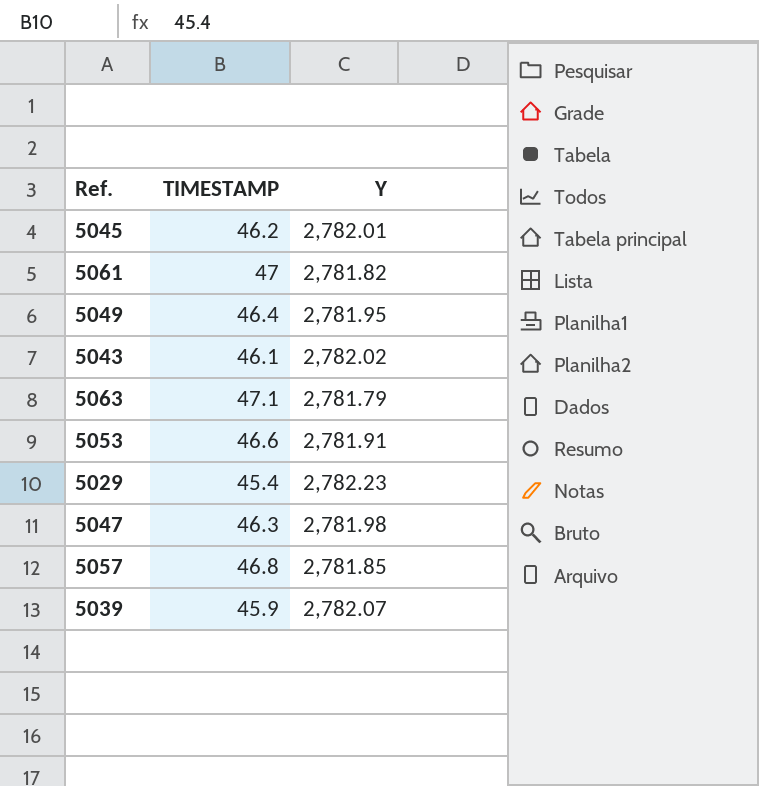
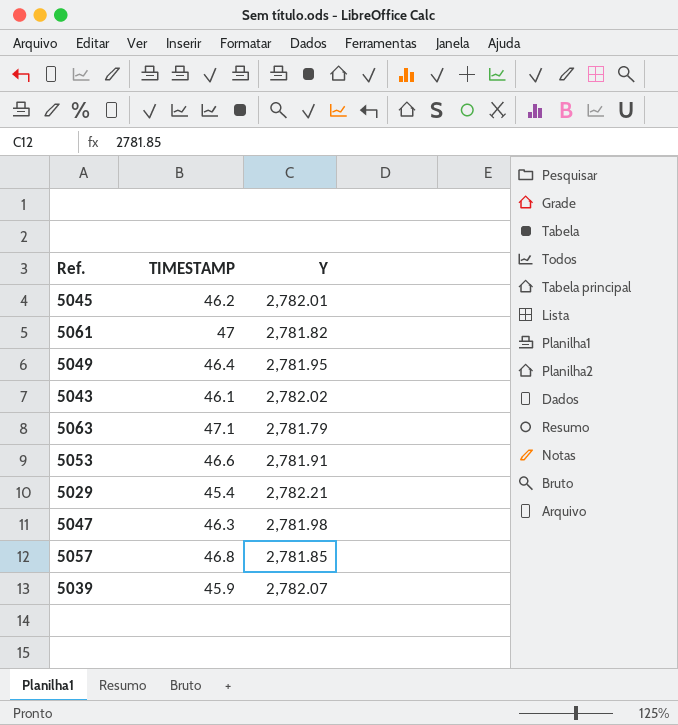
5029 | Y: 2,782.23 -> 2,782.21

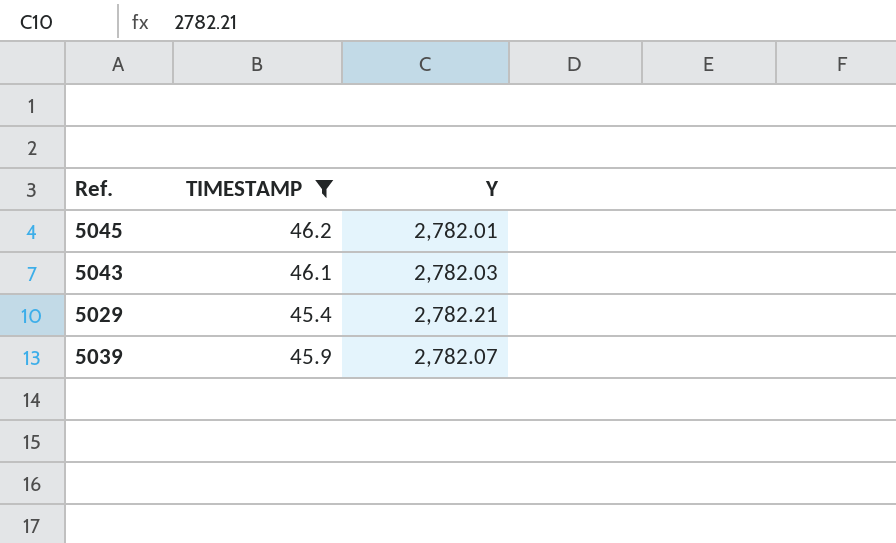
filter: none -> TIMESTAMP <= 46.2
5043 | Y: 2,782.02 -> 2,782.03

